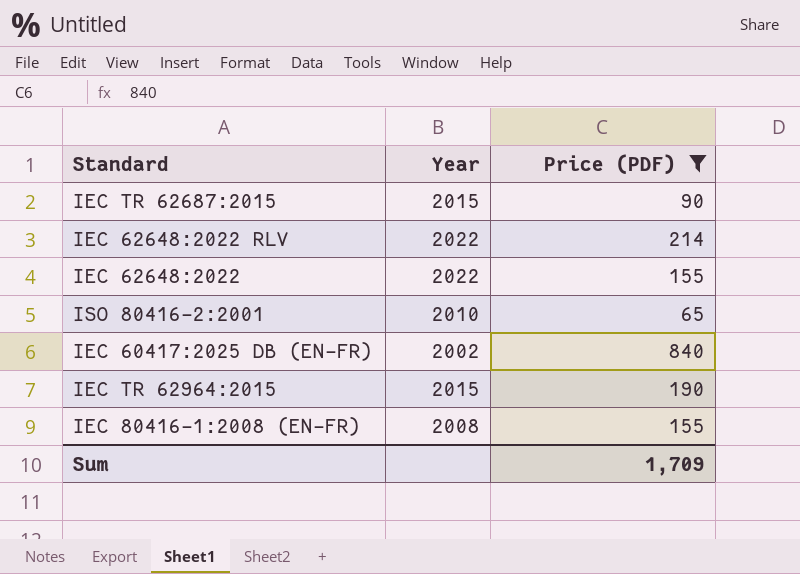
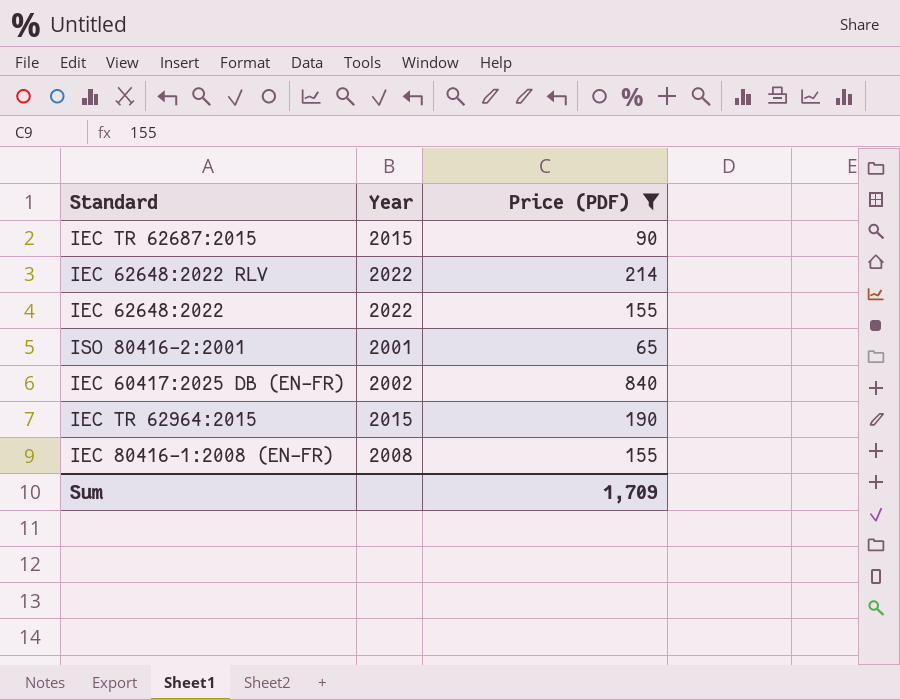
ISO 80416-2:2001 | Year: 2010 -> 2001

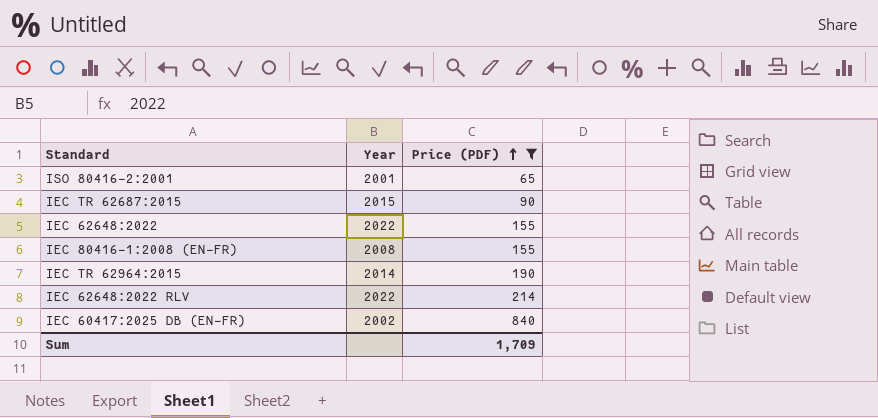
row order: none -> Price (PDF) ascending
IEC TR 62964:2015 | Year: 2015 -> 2014

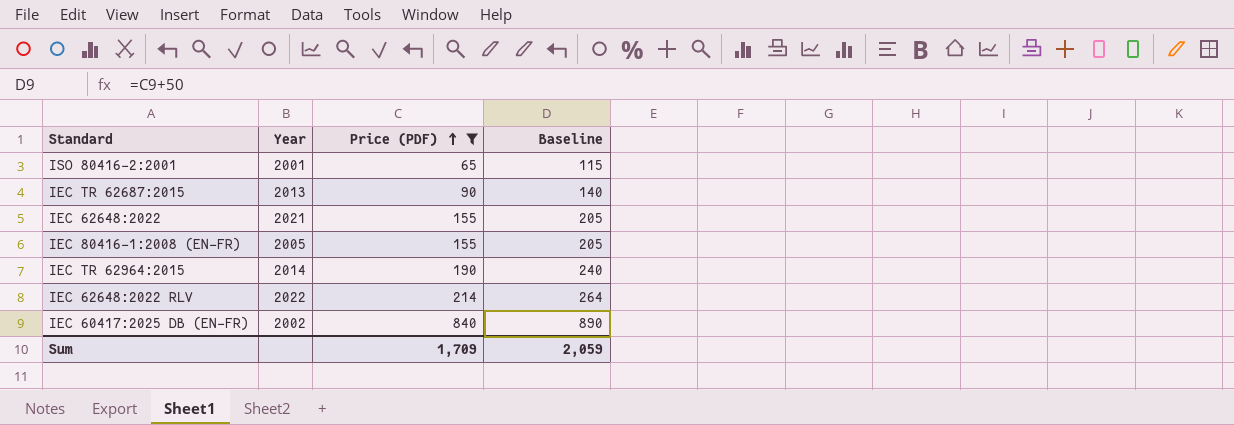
column Baseline | formula: none -> [Price (PDF)] + 50
IEC TR 62687:2015 | Year: 2015 -> 2013
IEC 62648:2022 | Year: 2022 -> 2021
IEC 80416-1:2008 (EN-FR) | Year: 2008 -> 2005

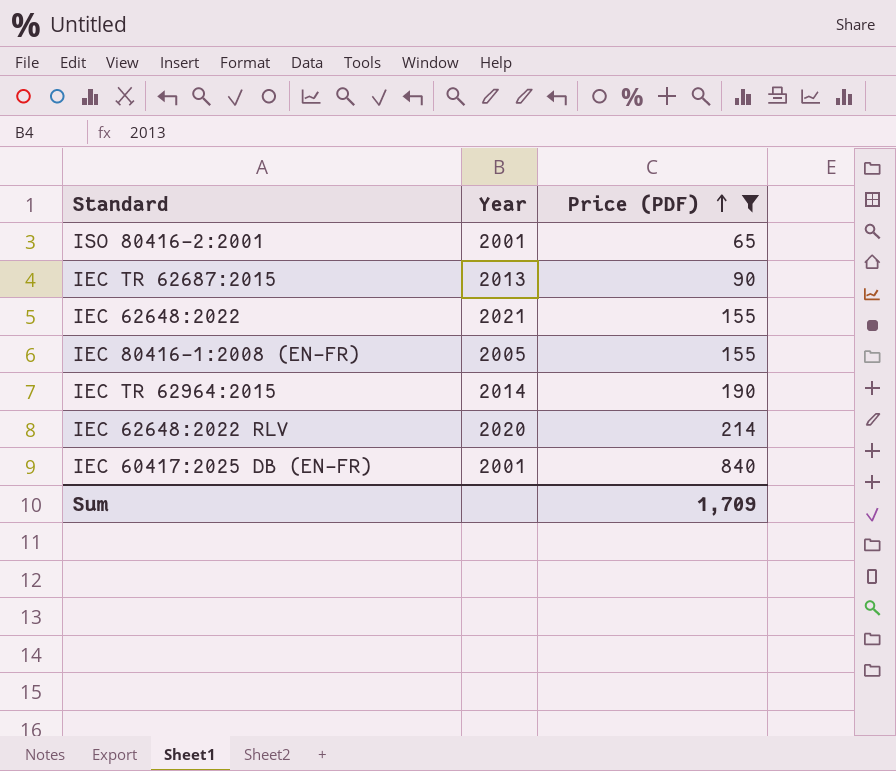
column Baseline | formula: [Price (PDF)] + 50 -> none
IEC 62648:2022 RLV | Year: 2022 -> 2020
IEC 60417:2025 DB (EN-FR) | Year: 2002 -> 2001

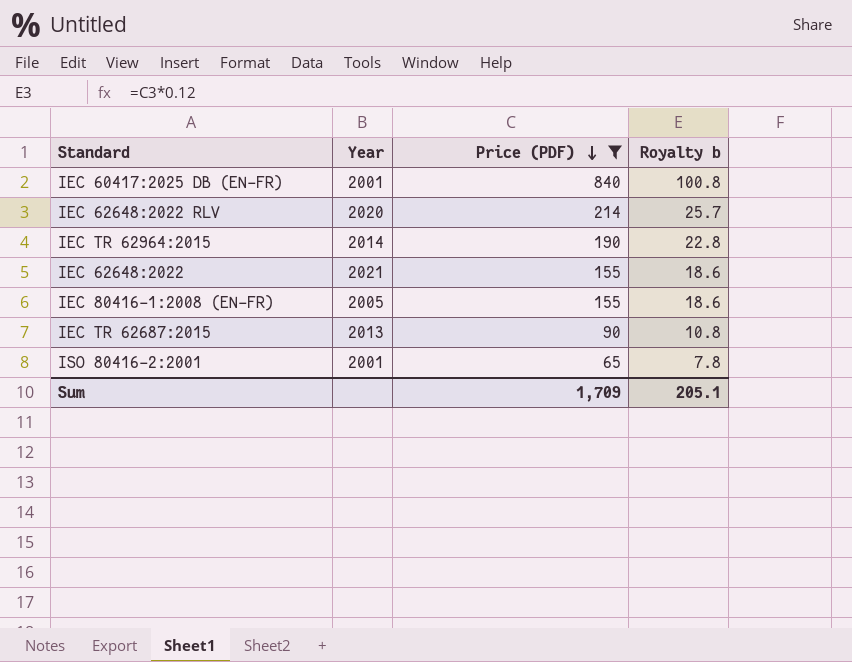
row order: Price (PDF) ascending -> Price (PDF) descending
column Royalty b | formula: none -> [Price (PDF)] * 0.12

